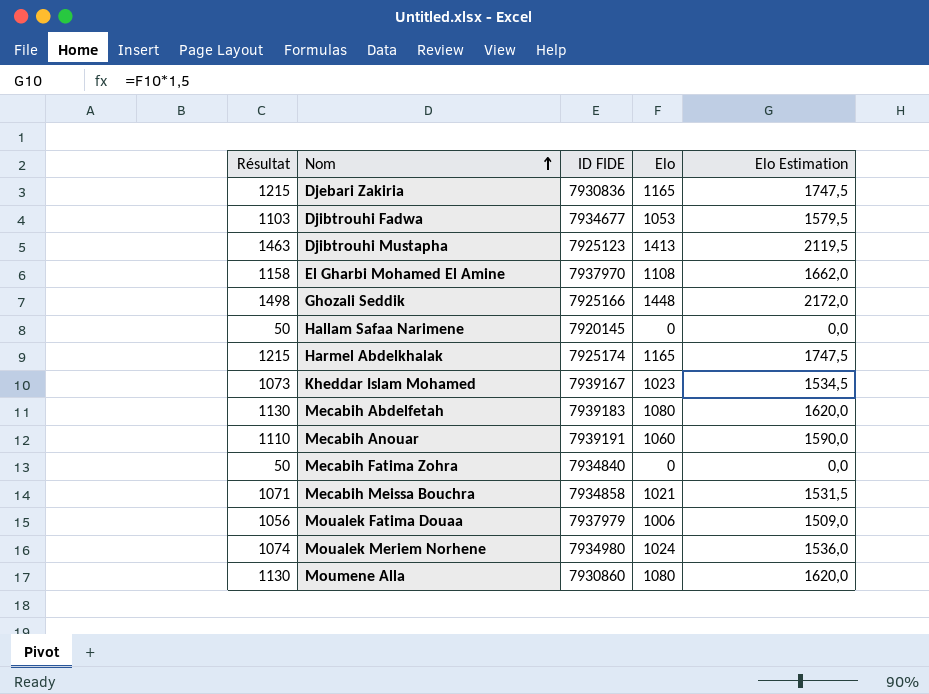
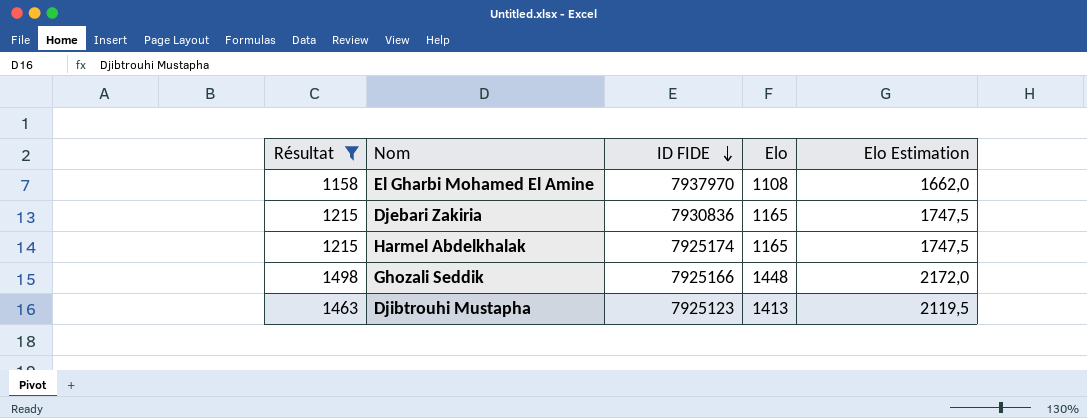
filter: none -> Résultat >= 1158
row order: Nom ascending -> ID FIDE descending

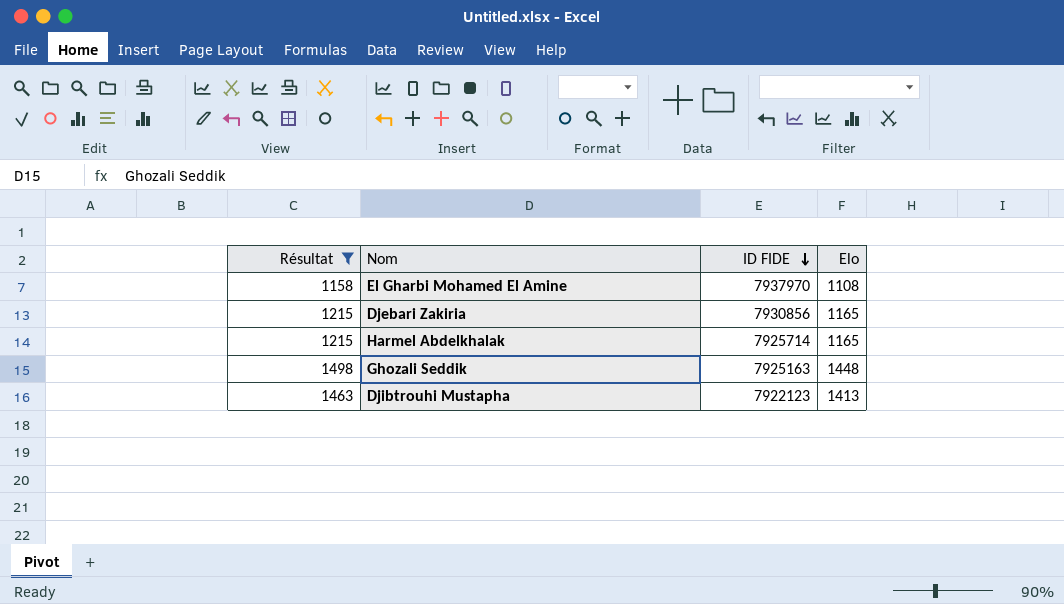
column Elo Estimation | formula: [Elo] * 1,5 -> none
Djebari Zakiria | ID FIDE: 7930836 -> 7930856
Harmel Abdelkhalak | ID FIDE: 7925174 -> 7925714
Ghozali Seddik | ID FIDE: 7925166 -> 7925163
Djibtrouhi Mustapha | ID FIDE: 7925123 -> 7922123

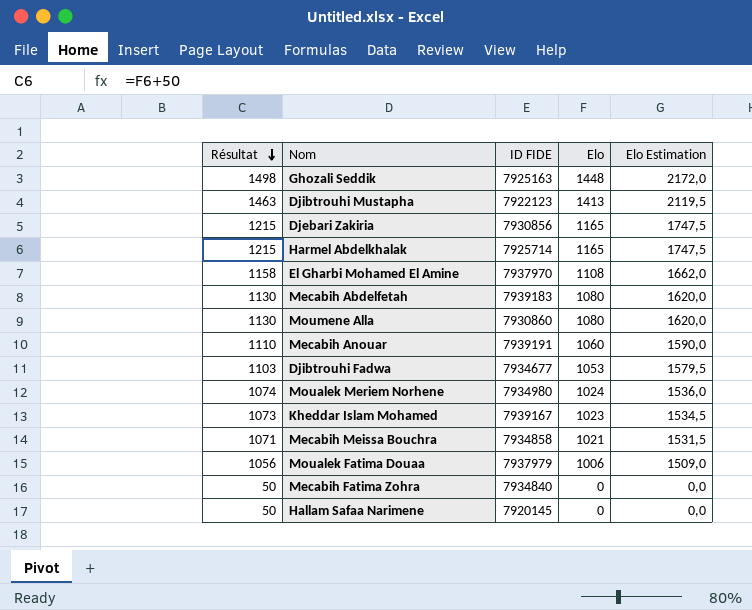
filter: Résultat >= 1158 -> none
row order: ID FIDE descending -> Résultat descending
column Elo Estimation | formula: none -> [Elo] * 1,5

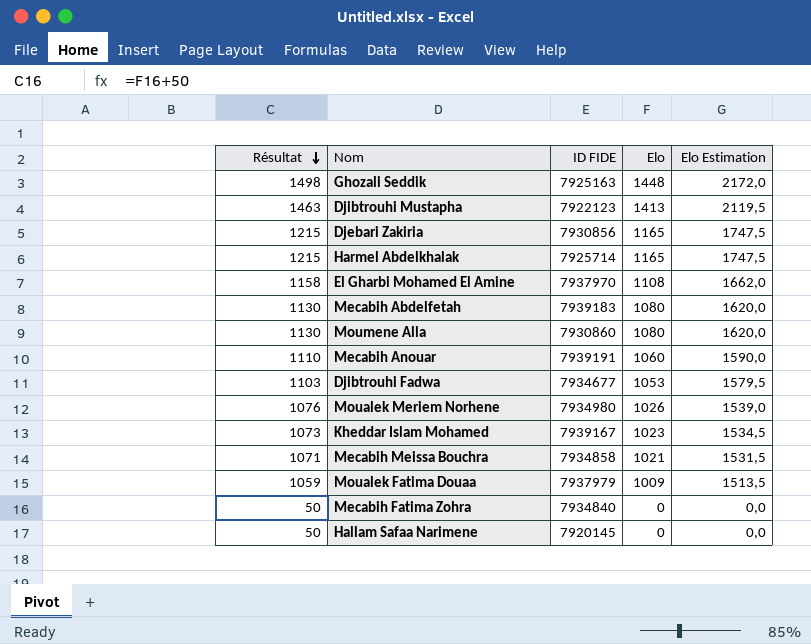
Moualek Meriem Norhene | Résultat: 1074 -> 1076
Moualek Meriem Norhene | Elo: 1024 -> 1026
Moualek Meriem Norhene | Elo Estimation: 1536,0 -> 1539,0
Moualek Fatima Douaa | Résultat: 1056 -> 1059
Moualek Fatima Douaa | Elo: 1006 -> 1009
Moualek Fatima Douaa | Elo Estimation: 1509,0 -> 1513,5

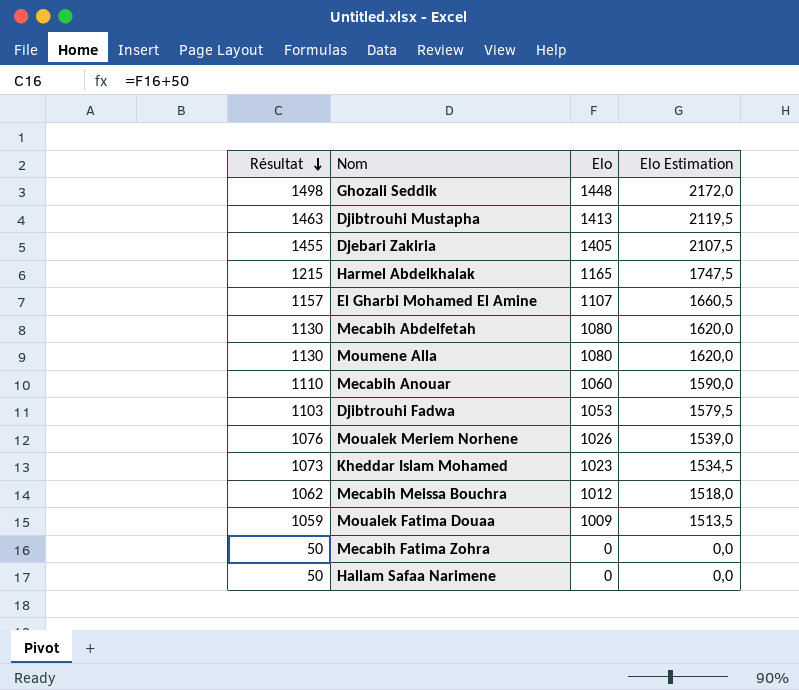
column ID FIDE | position: 3 -> none
Djebari Zakiria | Résultat: 1215 -> 1455
Djebari Zakiria | Elo: 1165 -> 1405
Djebari Zakiria | Elo Estimation: 1747,5 -> 2107,5
El Gharbi Mohamed El Amine | Résultat: 1158 -> 1157
El Gharbi Mohamed El Amine | Elo: 1108 -> 1107
El Gharbi Mohamed El Amine | Elo Estimation: 1662,0 -> 1660,5
Mecabih Meissa Bouchra | Résultat: 1071 -> 1062
Mecabih Meissa Bouchra | Elo: 1021 -> 1012
Mecabih Meissa Bouchra | Elo Estimation: 1531,5 -> 1518,0

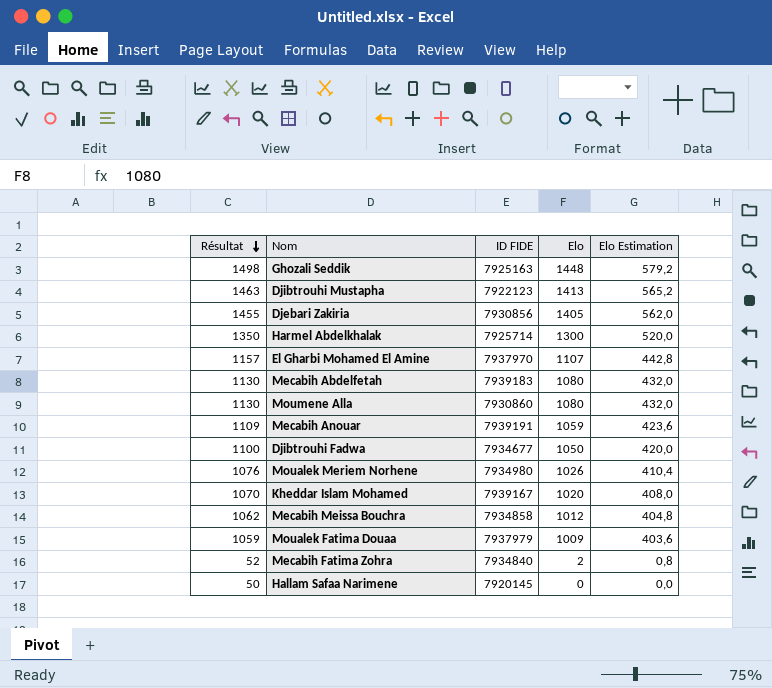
column ID FIDE | position: none -> 3
column Elo Estimation | formula: [Elo] * 1,5 -> [Elo] * 0,4
Harmel Abdelkhalak | Résultat: 1215 -> 1350
Harmel Abdelkhalak | Elo: 1165 -> 1300
Mecabih Anouar | Résultat: 1110 -> 1109
Mecabih Anouar | Elo: 1060 -> 1059
Djibtrouhi Fadwa | Résultat: 1103 -> 1100
Djibtrouhi Fadwa | Elo: 1053 -> 1050
Kheddar Islam Mohamed | Résultat: 1073 -> 1070
Kheddar Islam Mohamed | Elo: 1023 -> 1020
Mecabih Fatima Zohra | Résultat: 50 -> 52
Mecabih Fatima Zohra | Elo: 0 -> 2

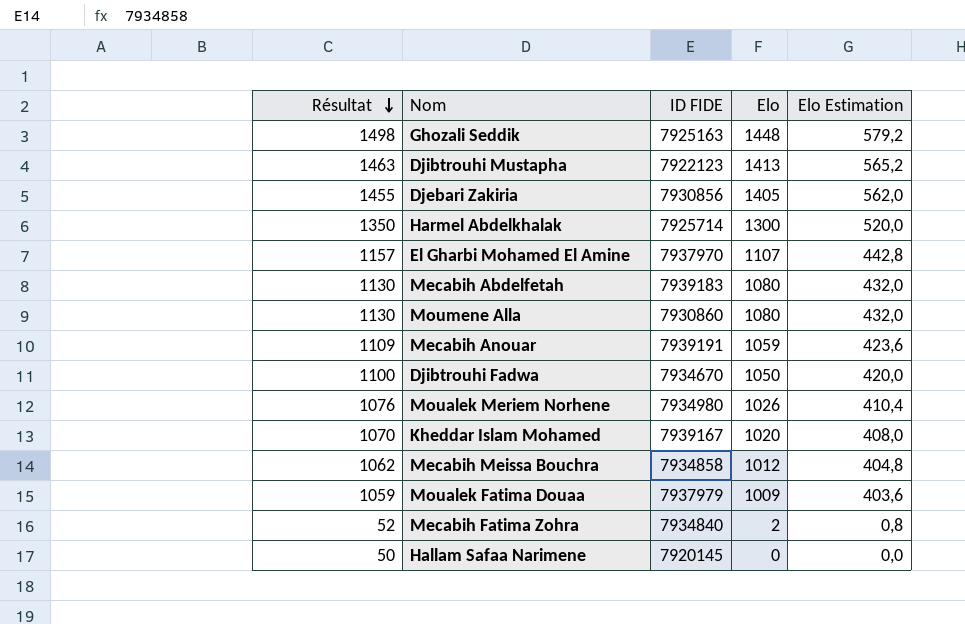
Djibtrouhi Fadwa | ID FIDE: 7934677 -> 7934670

